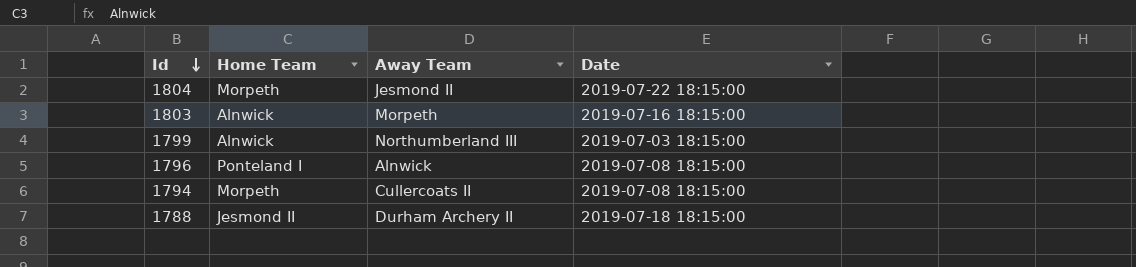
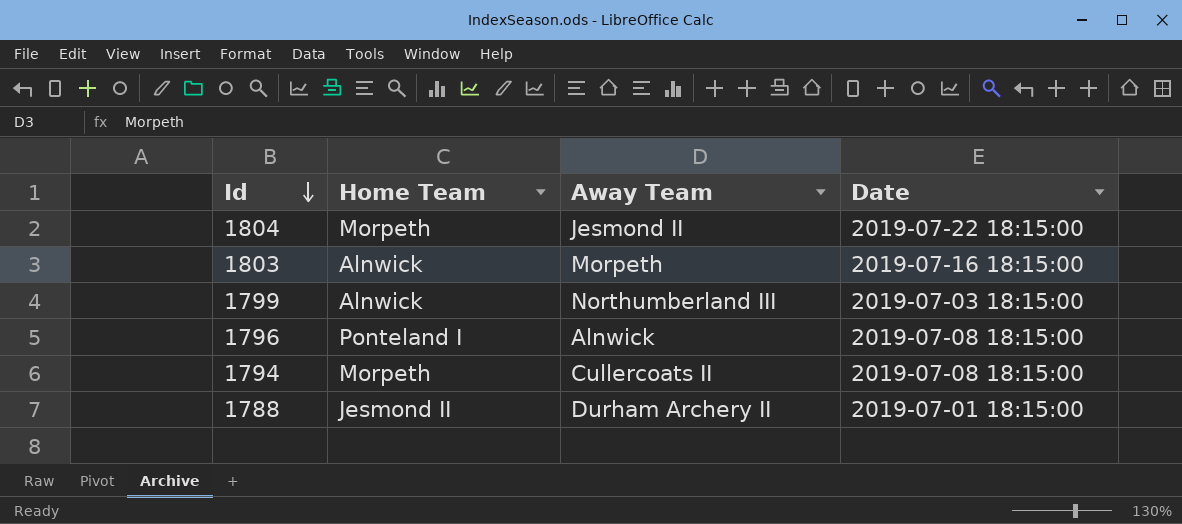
1788 | Date: 2019-07-18 18:15:00 -> 2019-07-01 18:15:00

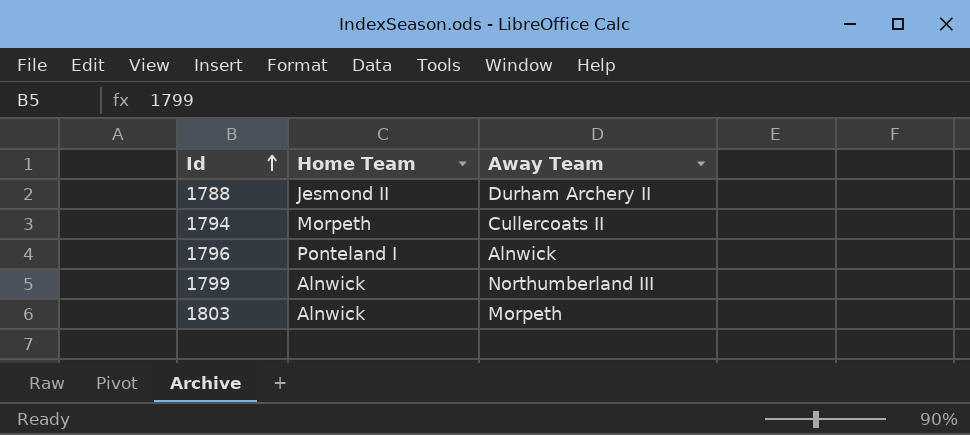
row order: Id descending -> Id ascending
column Date | position: 4 -> none
row 1804: Morpeth | Jesmond II | 2019-07-22 18:15:00 -> none

